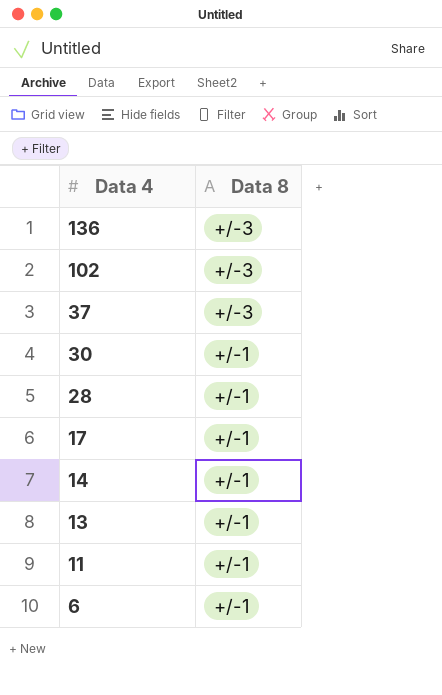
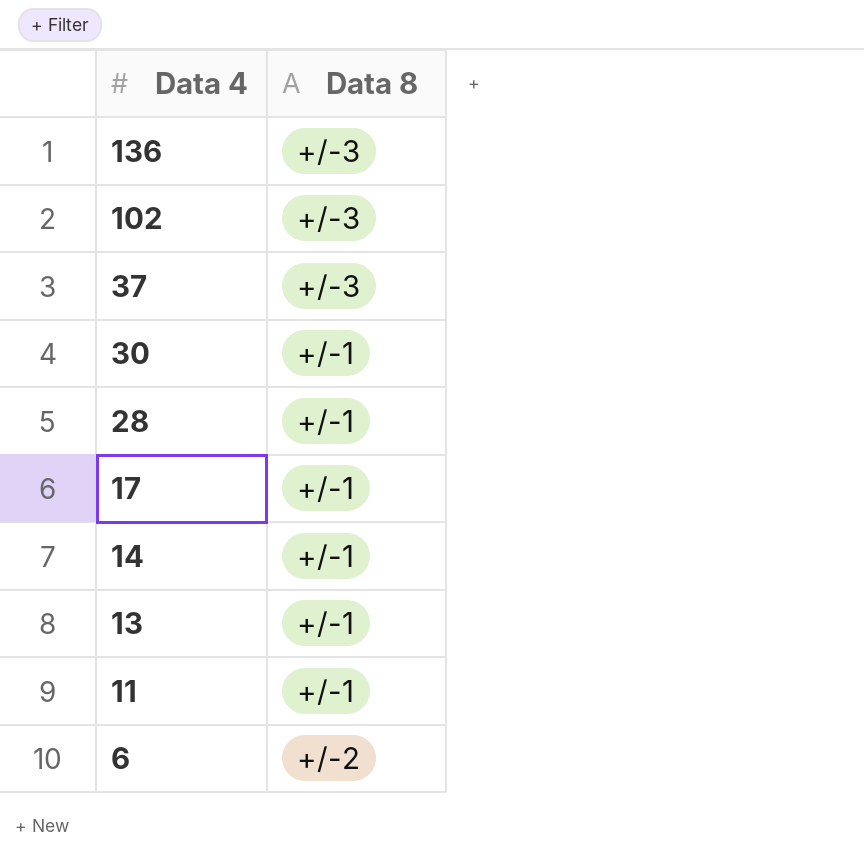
6 | Data 8: +/-1 -> +/-2

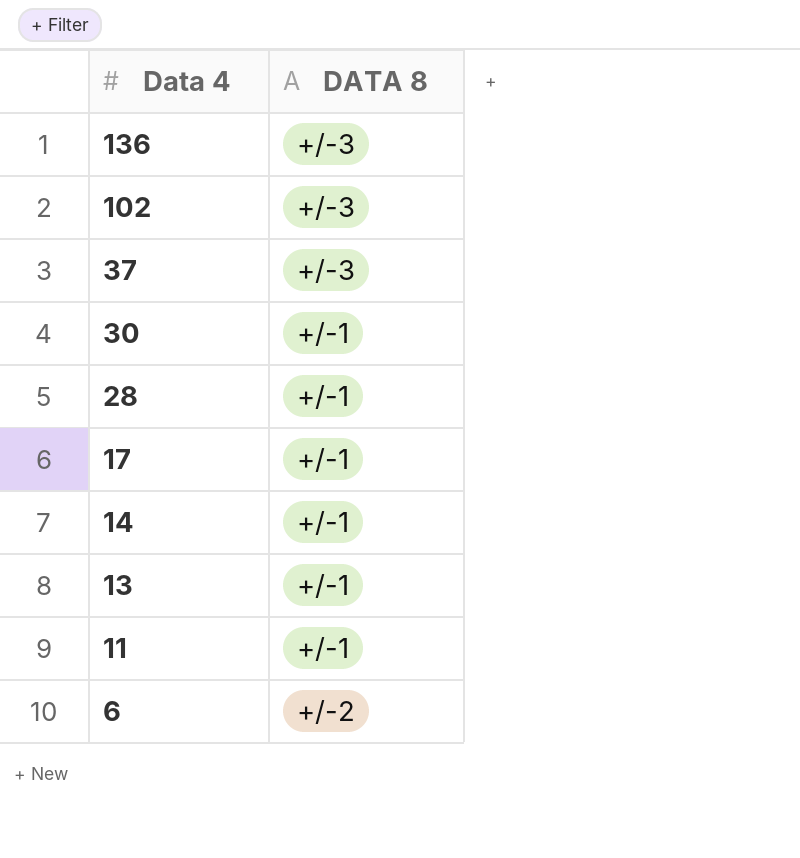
column name: Data 8 -> DATA 8

